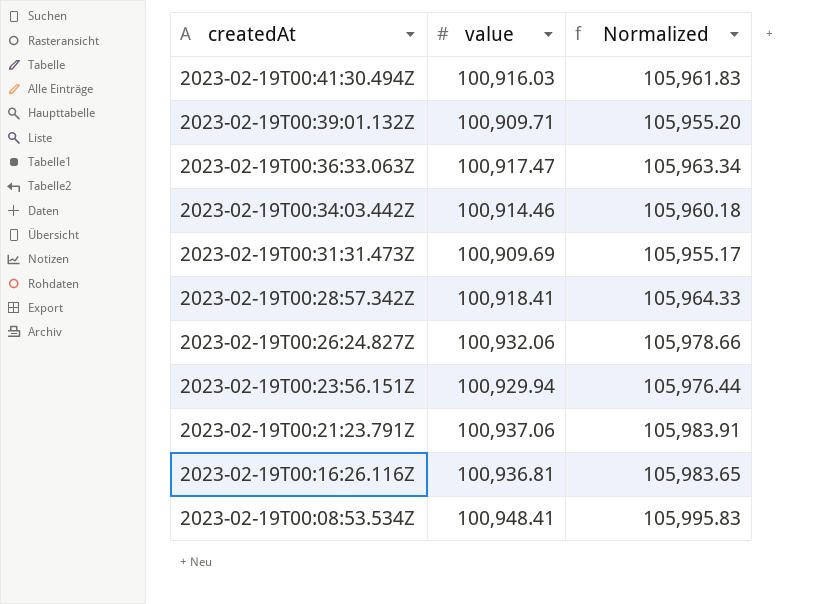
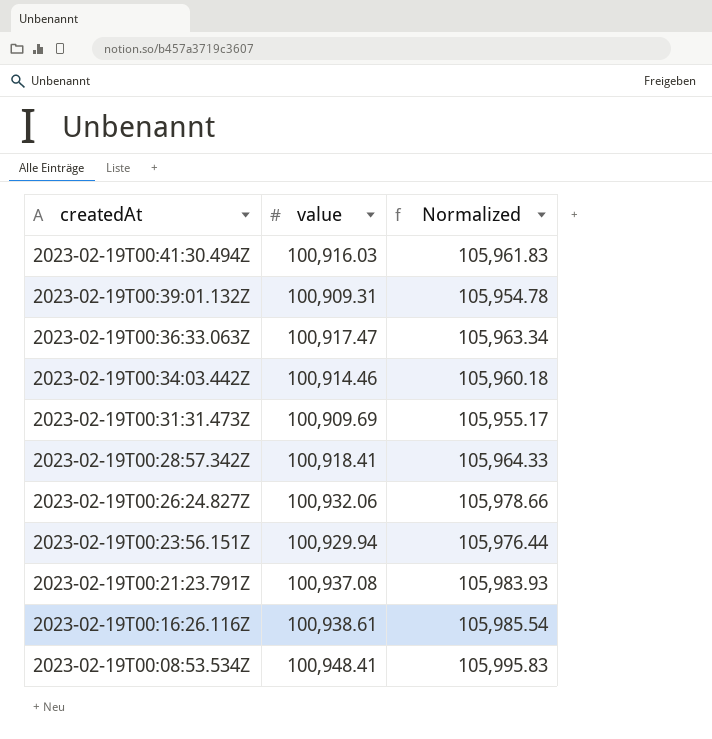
2023-02-19T00:39:01.132Z | value: 100,909.71 -> 100,909.31
2023-02-19T00:39:01.132Z | Normalized: 105,955.20 -> 105,954.78
2023-02-19T00:21:23.791Z | value: 100,937.06 -> 100,937.08
2023-02-19T00:21:23.791Z | Normalized: 105,983.91 -> 105,983.93
2023-02-19T00:16:26.116Z | value: 100,936.81 -> 100,938.61
2023-02-19T00:16:26.116Z | Normalized: 105,983.65 -> 105,985.54

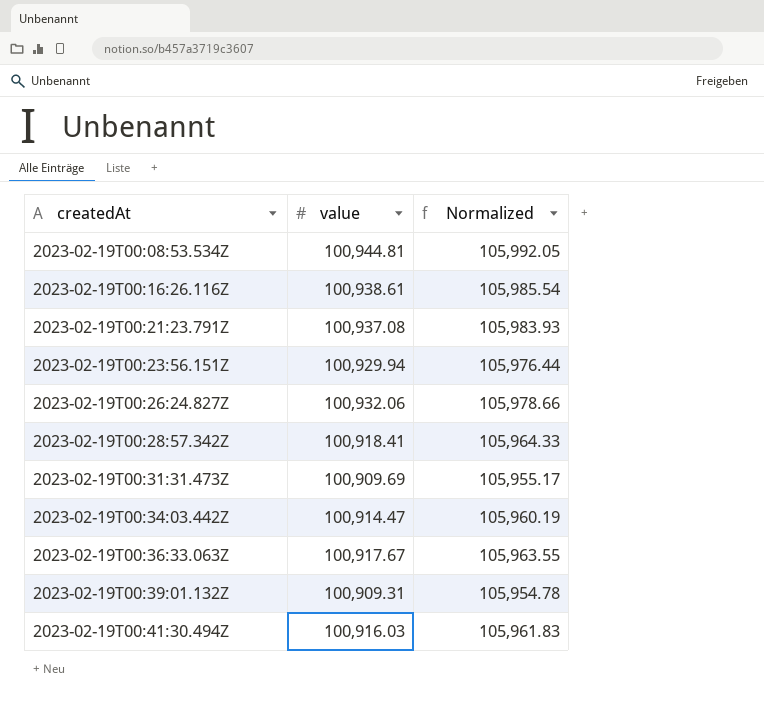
row order: createdAt descending -> createdAt ascending
2023-02-19T00:08:53.534Z | value: 100,948.41 -> 100,944.81
2023-02-19T00:08:53.534Z | Normalized: 105,995.83 -> 105,992.05
2023-02-19T00:34:03.442Z | value: 100,914.46 -> 100,914.47
2023-02-19T00:34:03.442Z | Normalized: 105,960.18 -> 105,960.19
2023-02-19T00:36:33.063Z | value: 100,917.47 -> 100,917.67
2023-02-19T00:36:33.063Z | Normalized: 105,963.34 -> 105,963.55

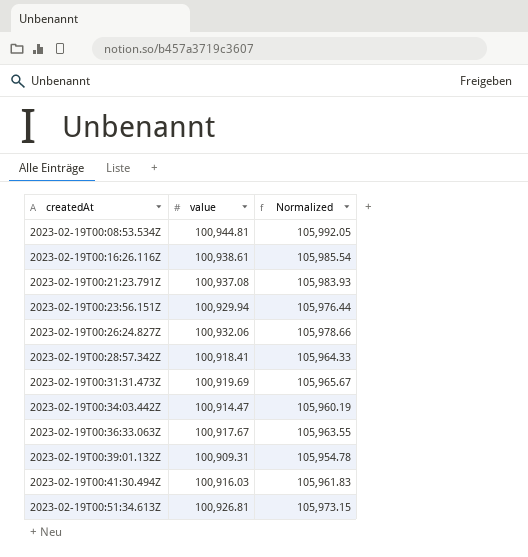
2023-02-19T00:31:31.473Z | value: 100,909.69 -> 100,919.69
2023-02-19T00:31:31.473Z | Normalized: 105,955.17 -> 105,965.67
row 2023-02-19T00:51:34.613Z: none -> 100,926.81 | 105,973.15

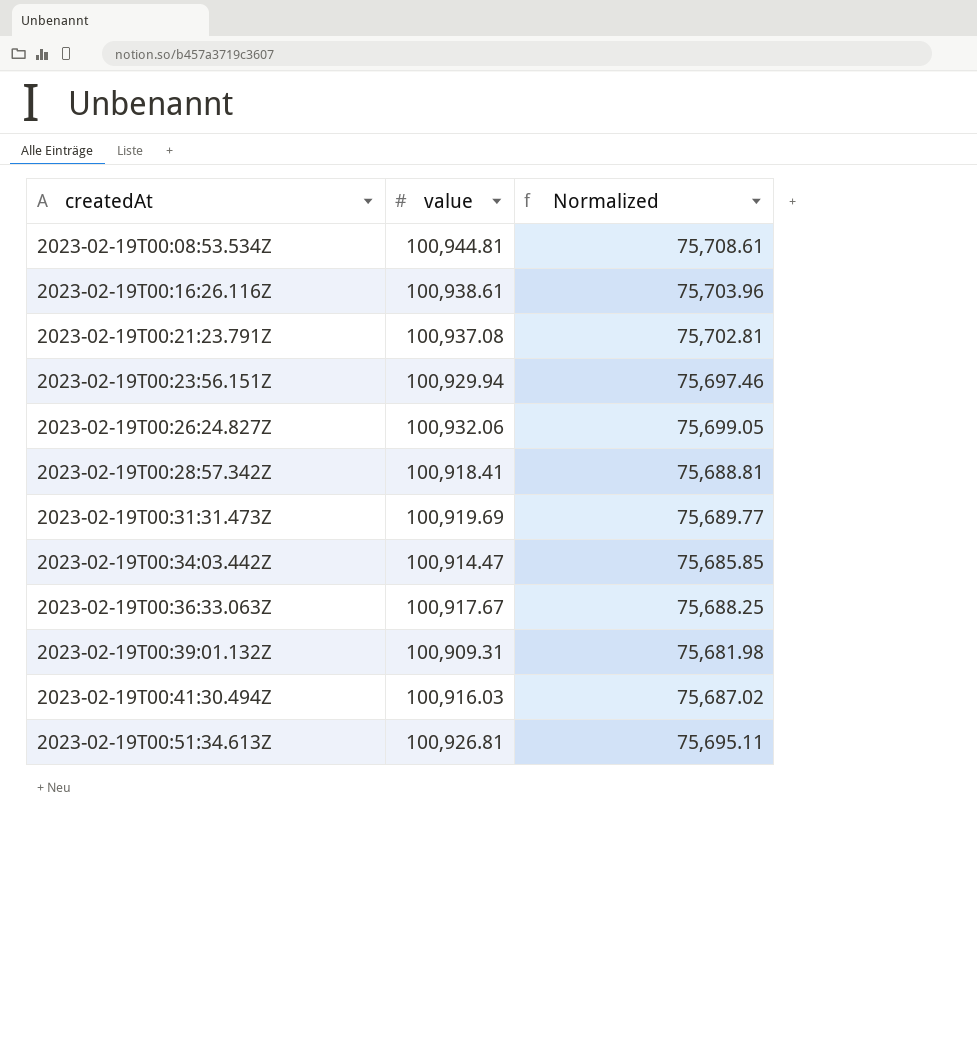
column Normalized | formula: [value] * 1.05 -> [value] * 0.75

